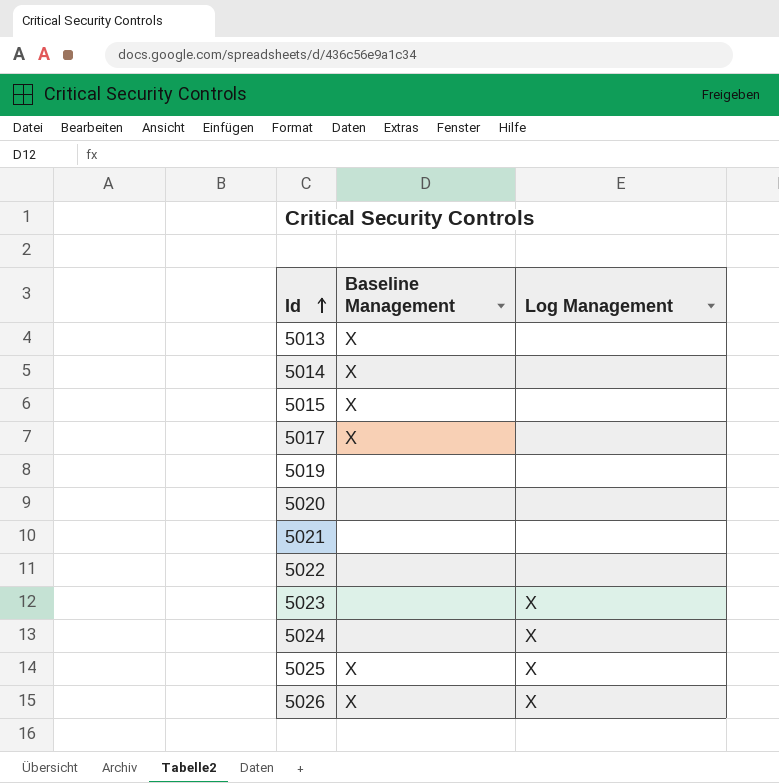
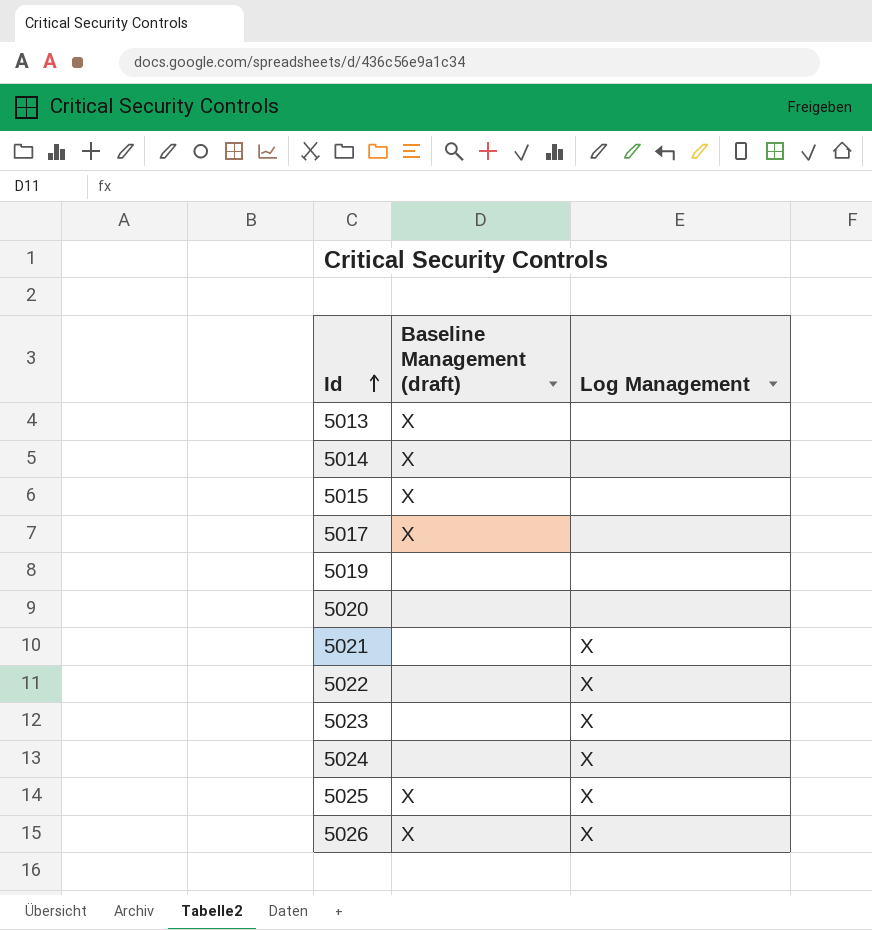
column name: Baseline Management -> Baseline Management (draft)
5021 | Log Management: none -> X
5022 | Log Management: none -> X

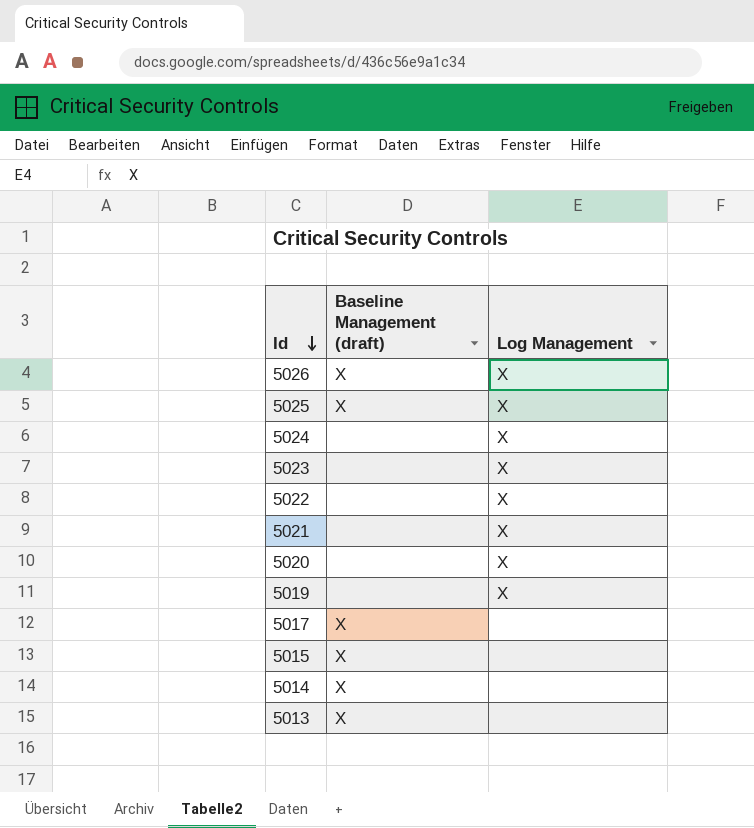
row order: Id ascending -> Id descending
5020 | Log Management: none -> X
5019 | Log Management: none -> X

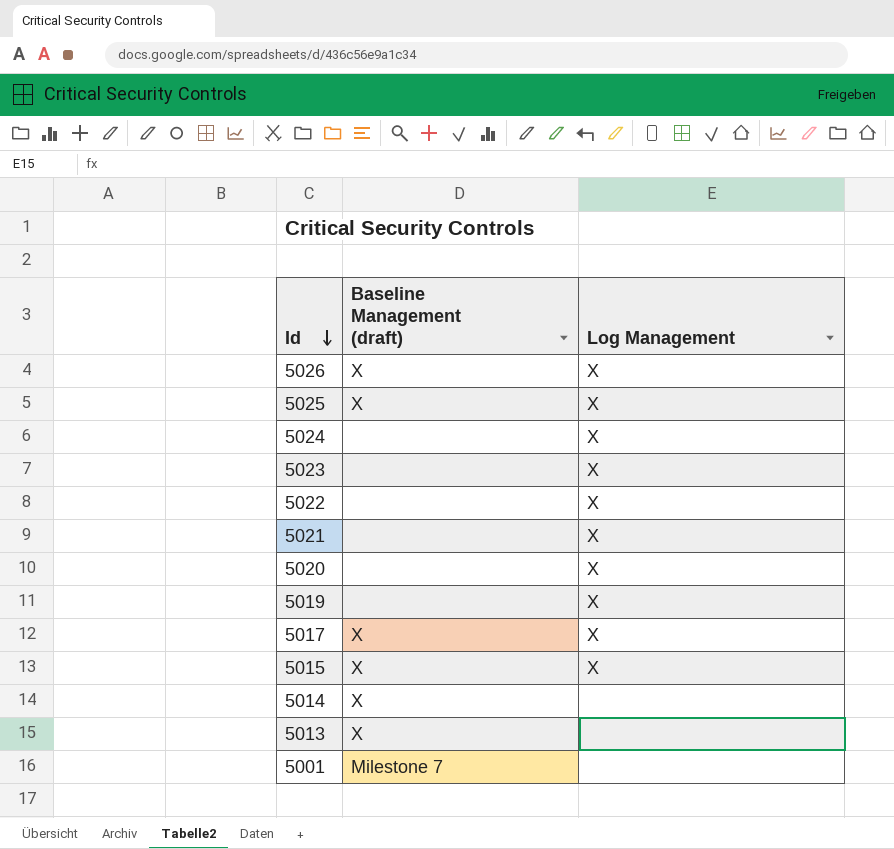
5017 | Log Management: none -> X
5015 | Log Management: none -> X
row 5001: none -> Milestone 7 | none

